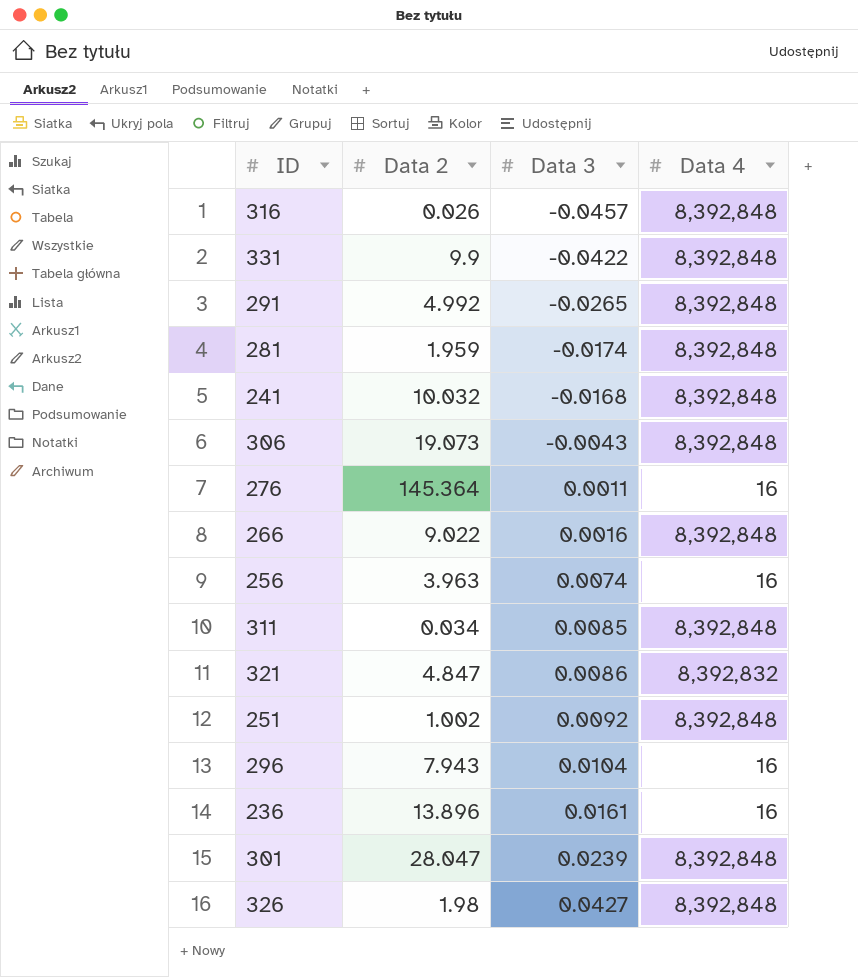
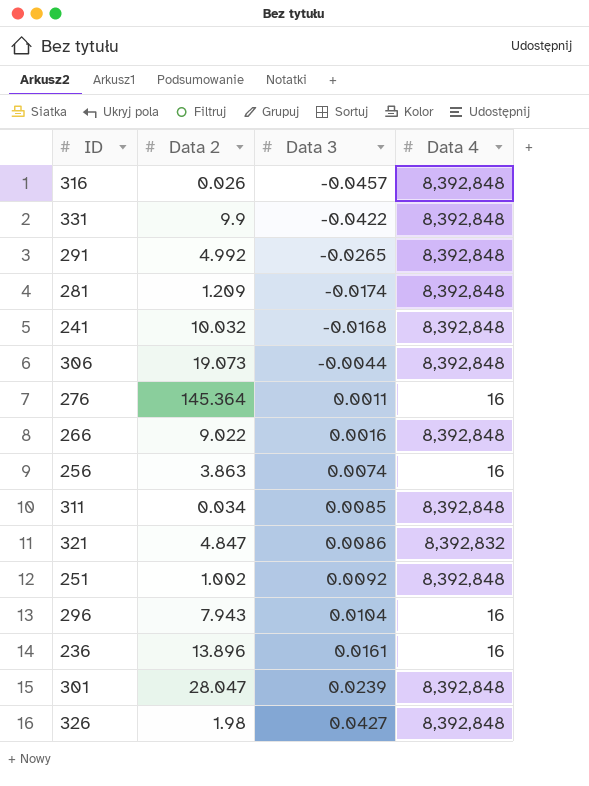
281 | Data 2: 1.959 -> 1.209
306 | Data 3: -0.0043 -> -0.0044
256 | Data 2: 3.963 -> 3.863

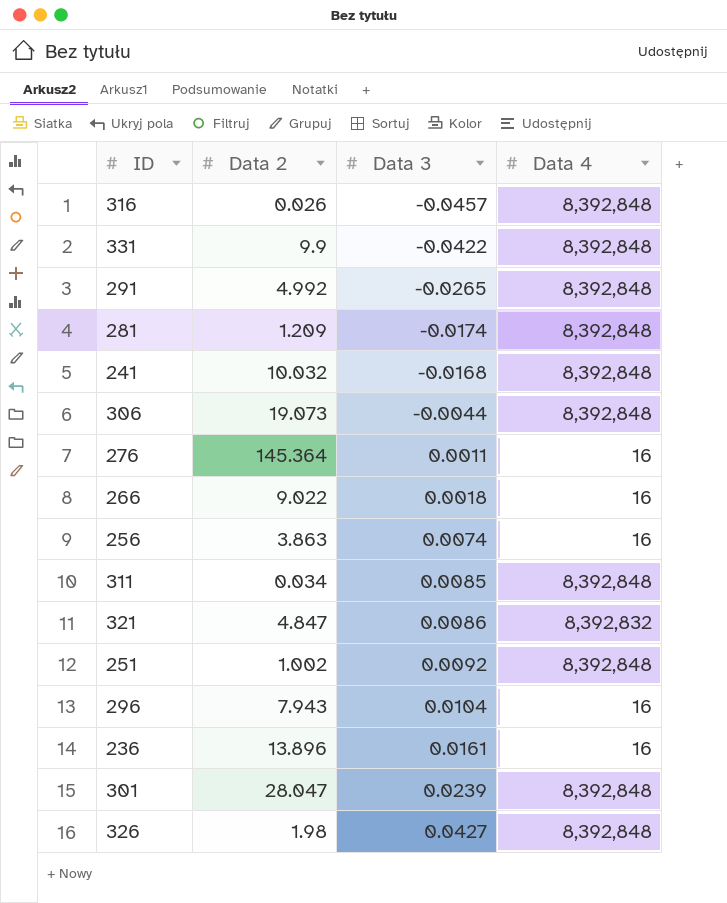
266 | Data 3: 0.0016 -> 0.0018
266 | Data 4: 8,392,848 -> 16

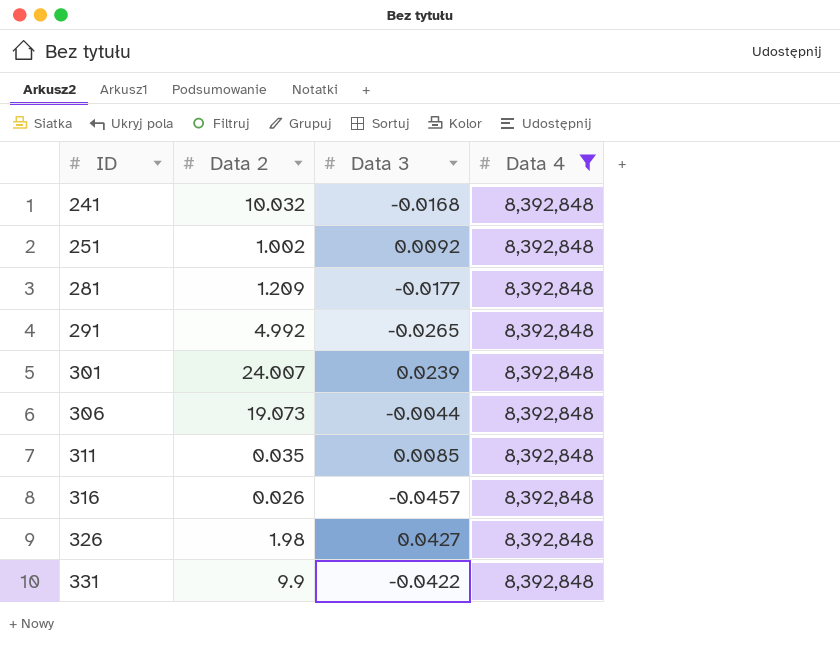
filter: none -> Data 4 = 8,392,848
row order: Data 3 ascending -> ID ascending
281 | Data 3: -0.0174 -> -0.0177
301 | Data 2: 28.047 -> 24.007
311 | Data 2: 0.034 -> 0.035

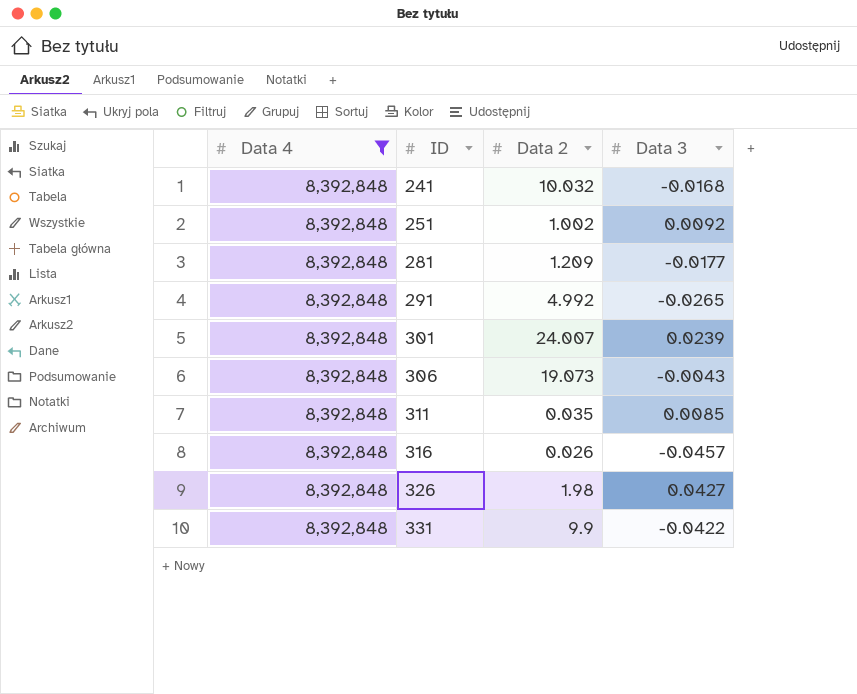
column Data 4 | position: 4 -> 1
306 | Data 3: -0.0044 -> -0.0043

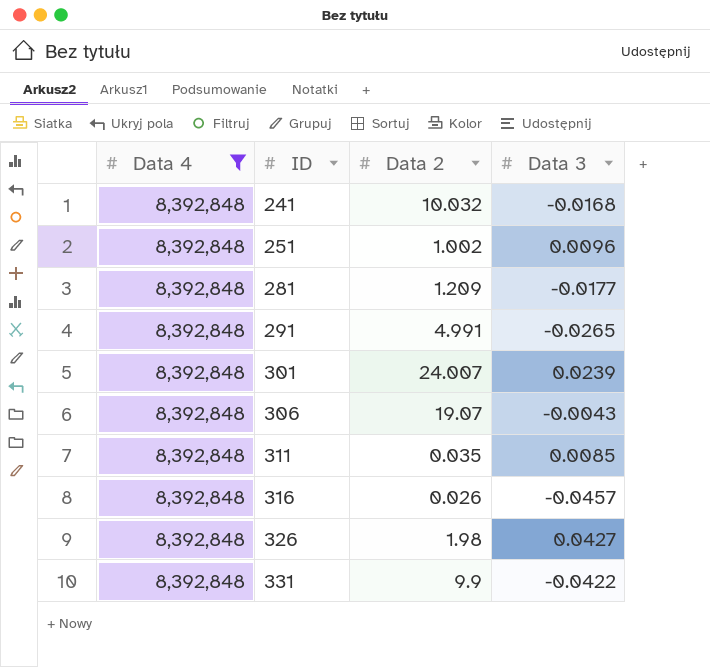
251 | Data 3: 0.0092 -> 0.0096
291 | Data 2: 4.992 -> 4.991
306 | Data 2: 19.073 -> 19.07

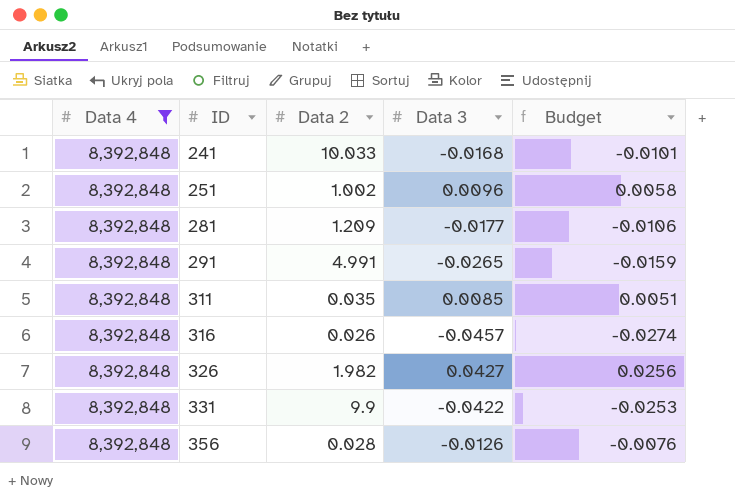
column Budget | formula: none -> [Data 3] * 0.6
row 301: 8,392,848 | 24.007 | 0.0239 -> none
row 306: 8,392,848 | 19.07 | -0.0043 -> none
241 | Data 2: 10.032 -> 10.033
326 | Data 2: 1.98 -> 1.982
row 356: none -> 8,392,848 | 0.028 | -0.0126 | -0.0076

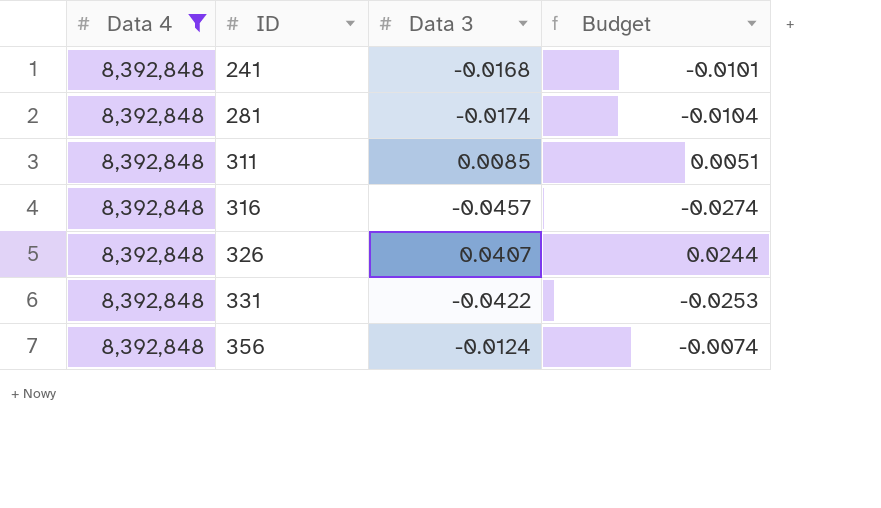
column Data 2 | position: 3 -> none
row 251: 8,392,848 | 1.002 | 0.0096 | 0.0058 -> none
row 291: 8,392,848 | 4.991 | -0.0265 | -0.0159 -> none
281 | Data 3: -0.0177 -> -0.0174
281 | Budget: -0.0106 -> -0.0104
326 | Data 3: 0.0427 -> 0.0407
326 | Budget: 0.0256 -> 0.0244
356 | Data 3: -0.0126 -> -0.0124
356 | Budget: -0.0076 -> -0.0074

